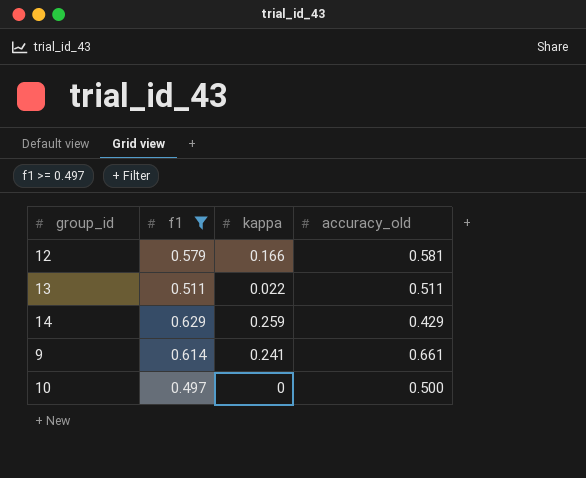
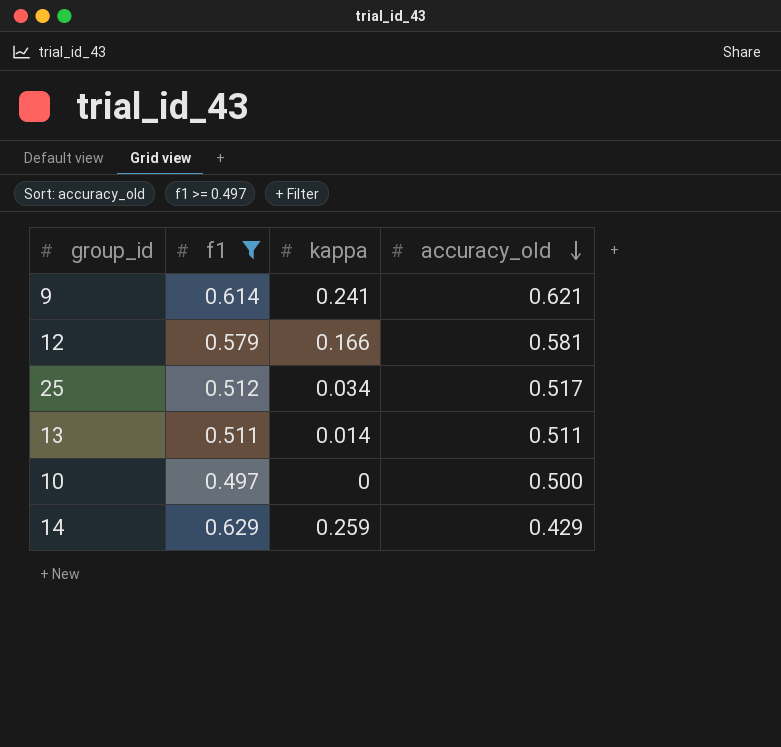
row order: none -> accuracy_old descending
9 | accuracy_old: 0.661 -> 0.621
row 25: none -> 0.512 | 0.034 | 0.517
13 | kappa: 0.022 -> 0.014

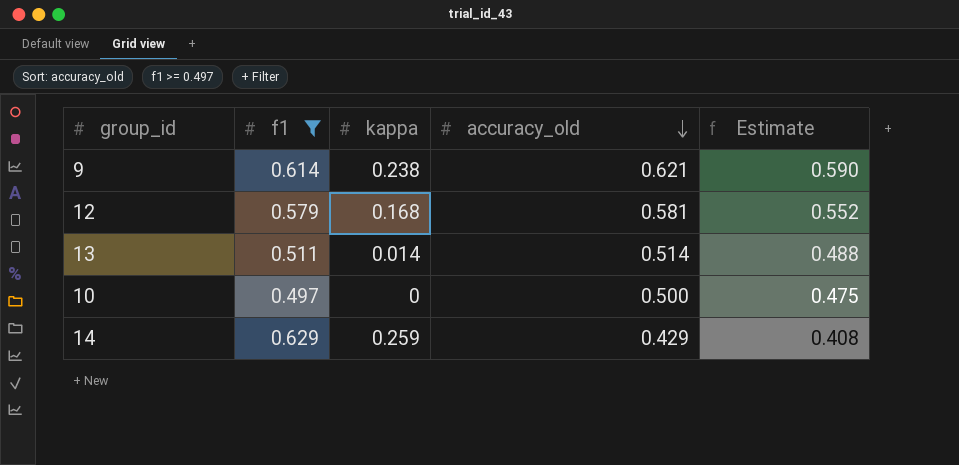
column Estimate | formula: none -> [accuracy_old] * 0.95
row 25: 0.512 | 0.034 | 0.517 -> none
9 | kappa: 0.241 -> 0.238
12 | kappa: 0.166 -> 0.168
13 | accuracy_old: 0.511 -> 0.514

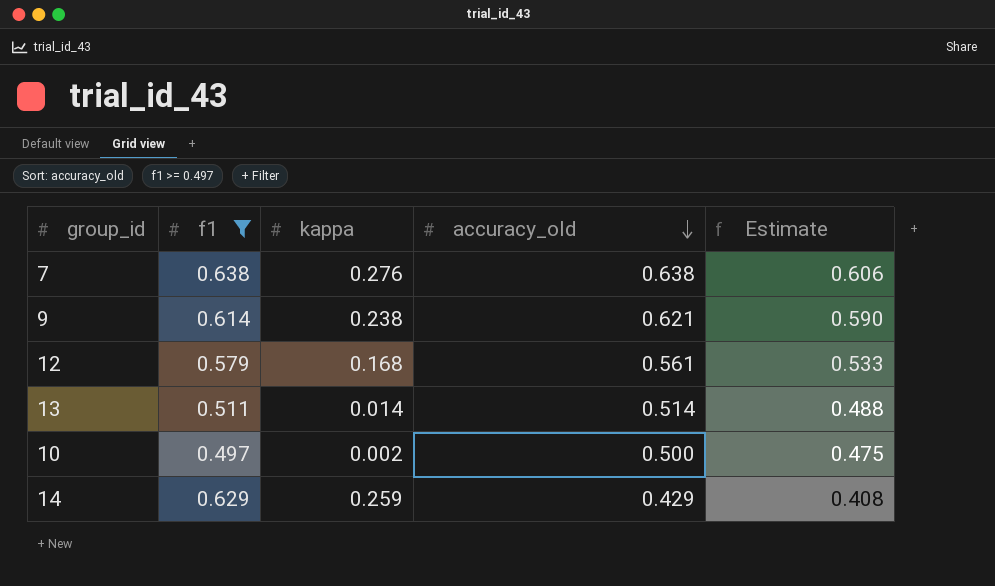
row 7: none -> 0.638 | 0.276 | 0.638 | 0.606
12 | accuracy_old: 0.581 -> 0.561
12 | Estimate: 0.552 -> 0.533
10 | kappa: 0 -> 0.002

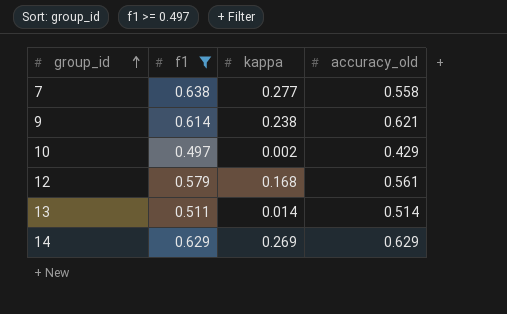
row order: accuracy_old descending -> group_id ascending
column Estimate | formula: [accuracy_old] * 0.95 -> none
7 | kappa: 0.276 -> 0.277
7 | accuracy_old: 0.638 -> 0.558
10 | accuracy_old: 0.500 -> 0.429
14 | kappa: 0.259 -> 0.269
14 | accuracy_old: 0.429 -> 0.629

